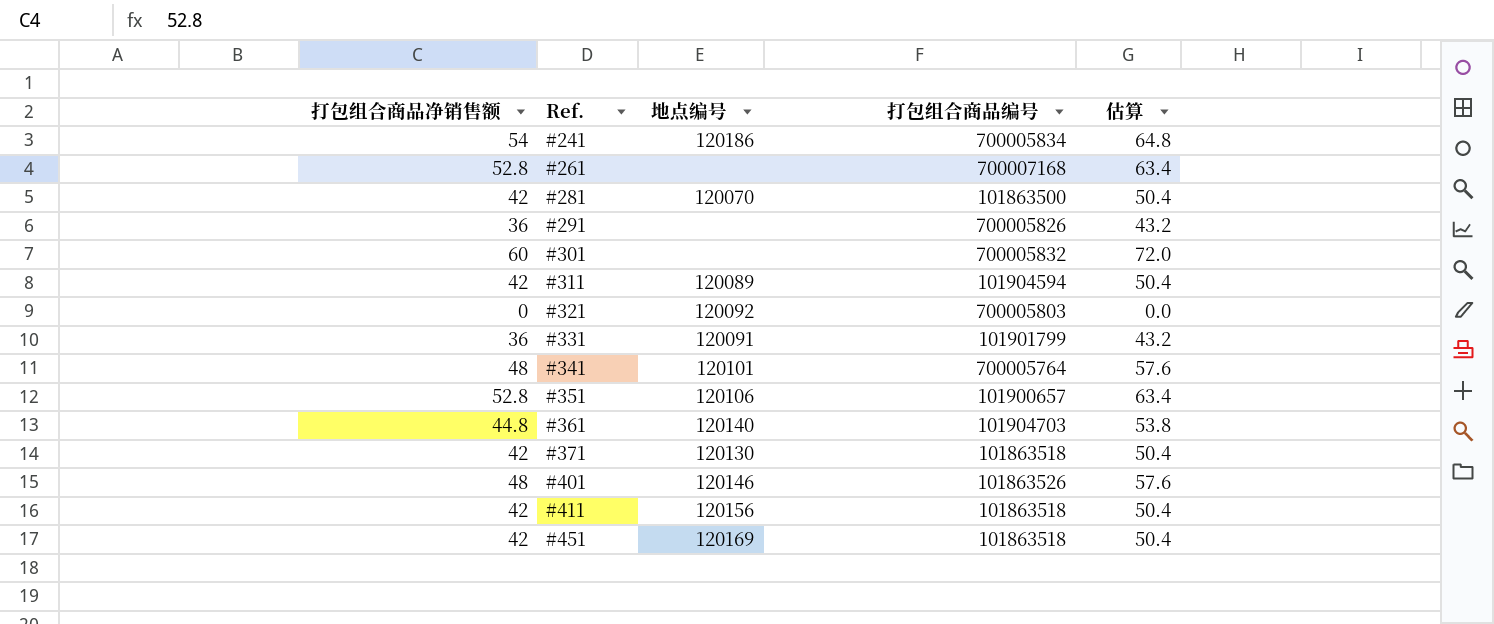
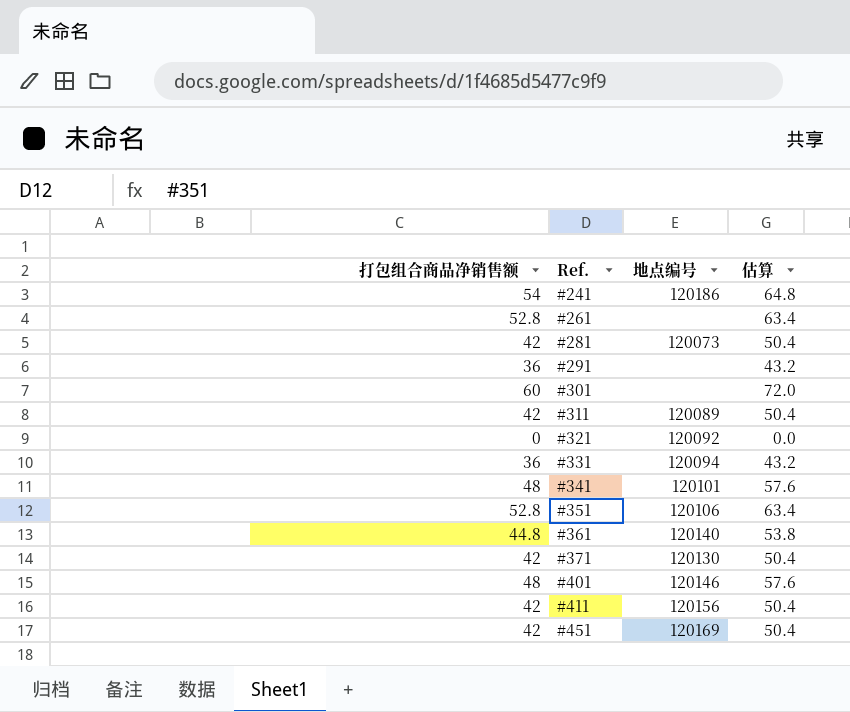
column 打包组合商品编号 | position: 4 -> none
#281 | 地点编号: 120070 -> 120073
#331 | 地点编号: 120091 -> 120094

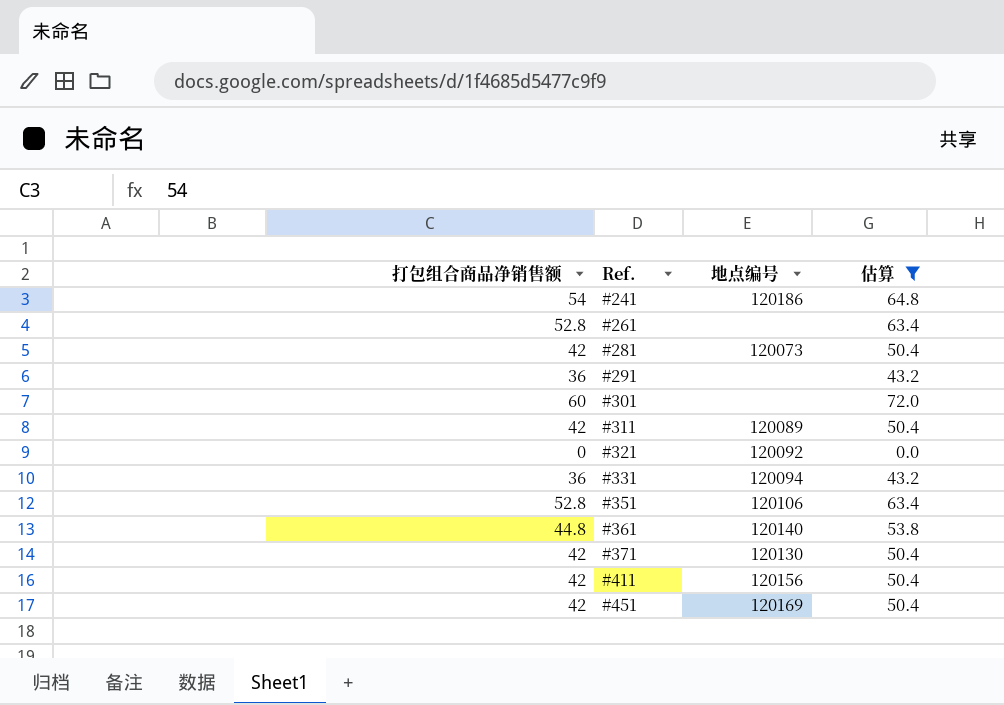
filter: none -> 估算 != 57.6

